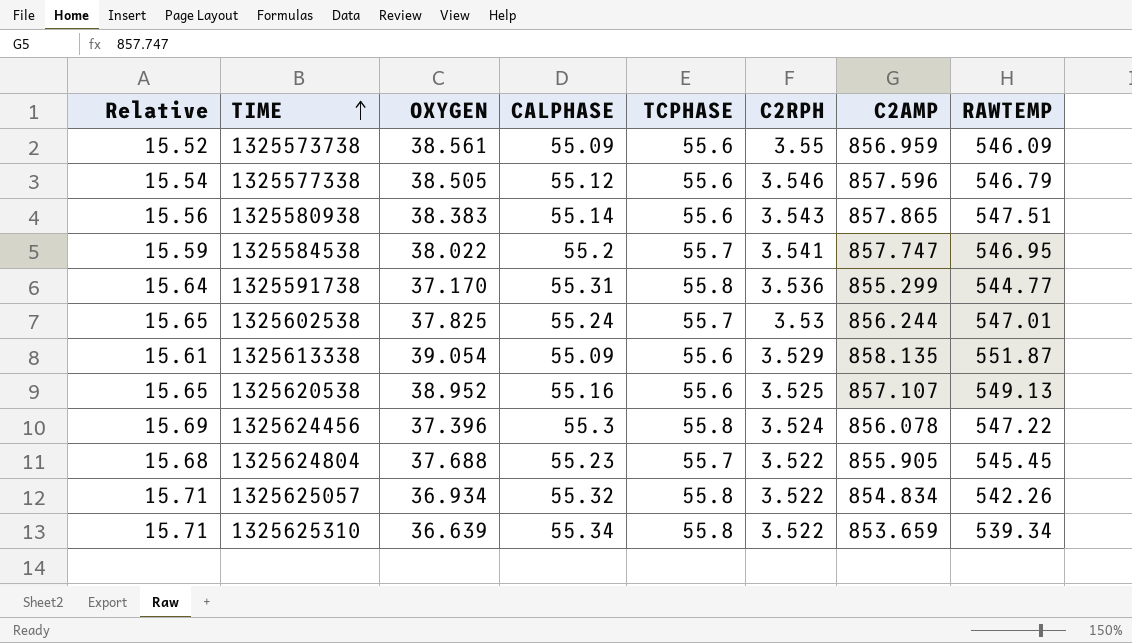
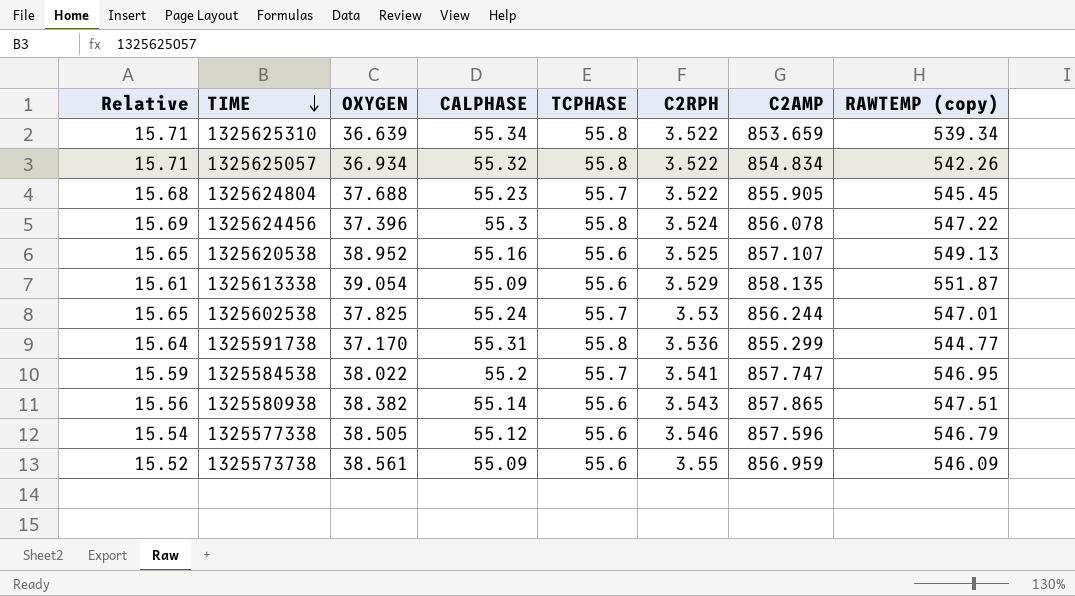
row order: TIME ascending -> TIME descending
column name: RAWTEMP -> RAWTEMP (copy)
1325580938 | OXYGEN: 38.383 -> 38.382

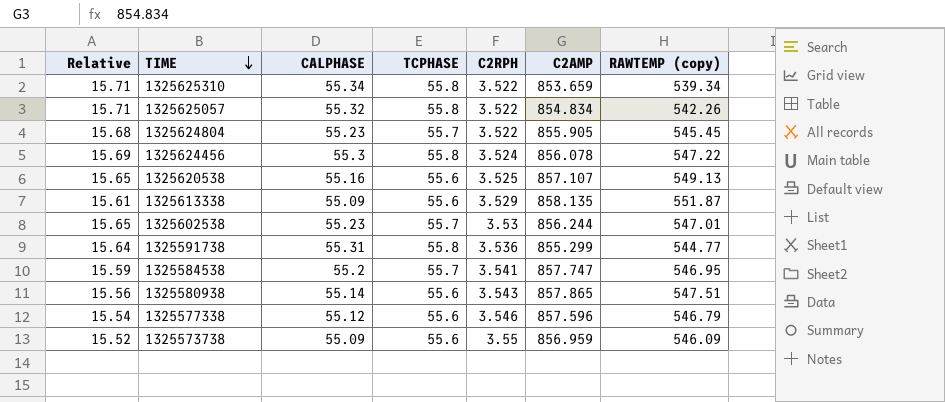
column OXYGEN | position: 3 -> none
1325602538 | CALPHASE: 55.24 -> 55.23

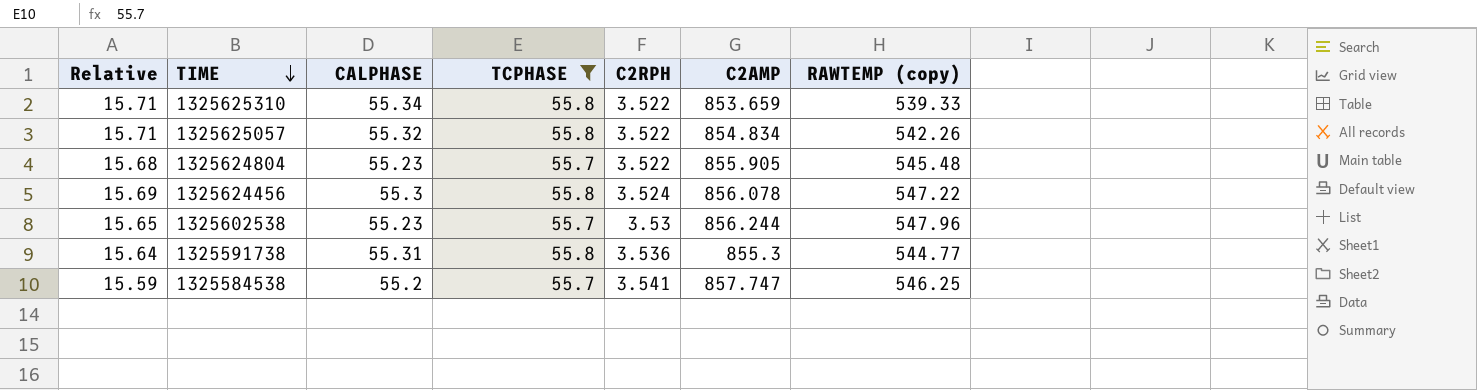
filter: none -> TCPHASE != 55.6
1325625310 | RAWTEMP (copy): 539.34 -> 539.33
1325624804 | RAWTEMP (copy): 545.45 -> 545.48
1325602538 | RAWTEMP (copy): 547.01 -> 547.96
1325591738 | C2AMP: 855.299 -> 855.3
1325584538 | RAWTEMP (copy): 546.95 -> 546.25

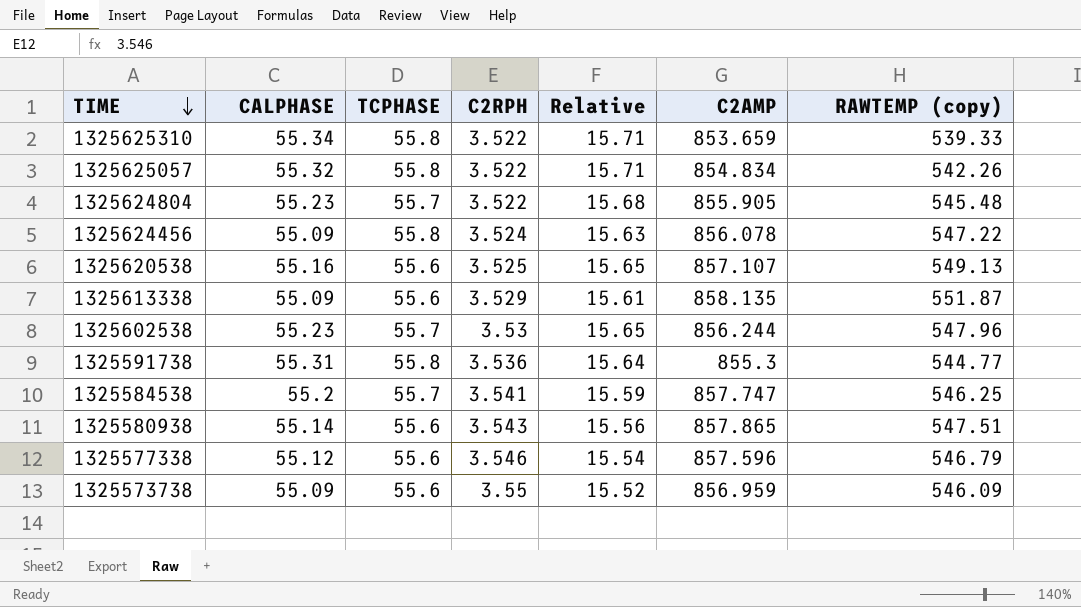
filter: TCPHASE != 55.6 -> none
column Relative | position: 1 -> 5
1325624456 | CALPHASE: 55.3 -> 55.09
1325624456 | Relative: 15.69 -> 15.63

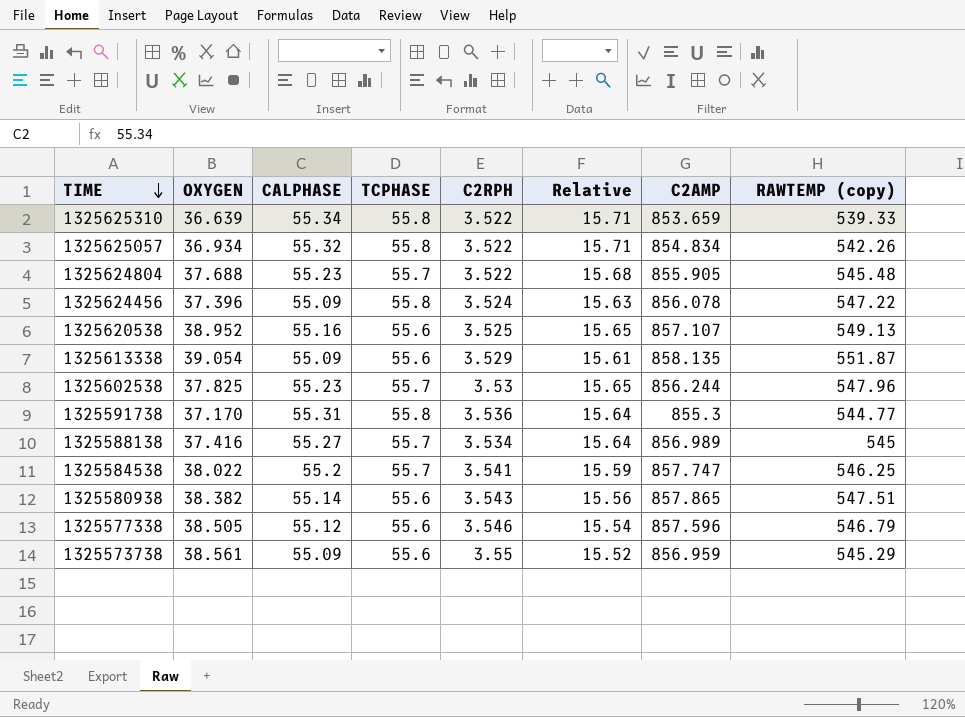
column OXYGEN | position: none -> 2
row 1325588138: none -> 37.416 | 55.27 | 55.7 | 3.534 | 15.64 | 856.989 | 545
1325573738 | RAWTEMP (copy): 546.09 -> 545.29

